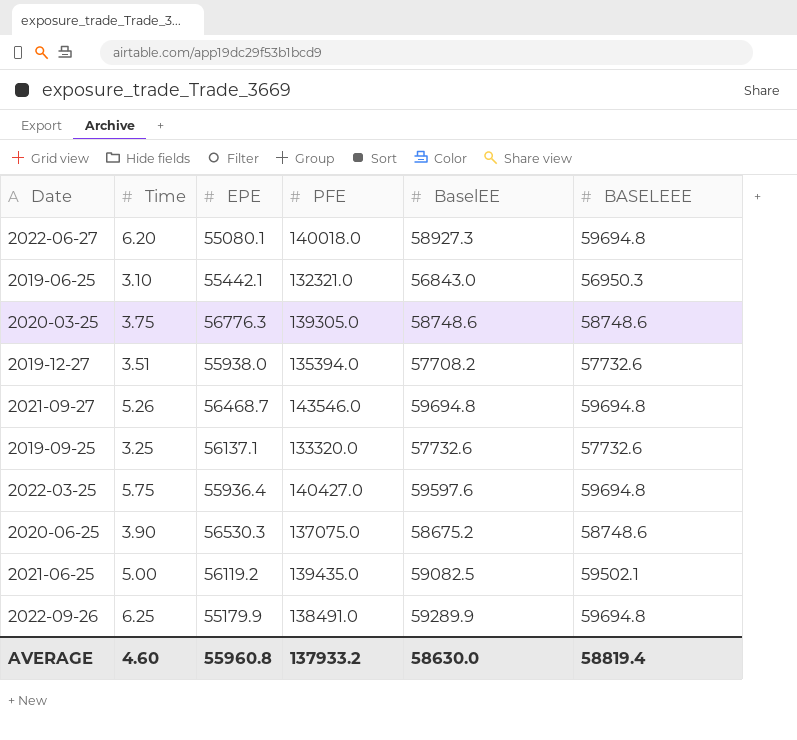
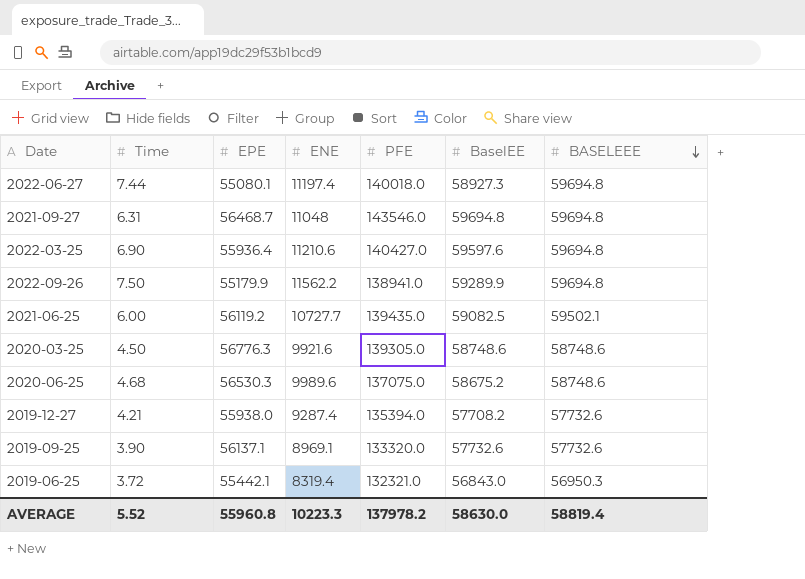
row order: none -> BASELEEE descending
column ENE | position: none -> 4
2022-06-27 | Time: 6.20 -> 7.44
2021-09-27 | Time: 5.26 -> 6.31
2022-03-25 | Time: 5.75 -> 6.90
2022-09-26 | Time: 6.25 -> 7.50
2022-09-26 | PFE: 138491.0 -> 138941.0
2021-06-25 | Time: 5.00 -> 6.00
2020-03-25 | Time: 3.75 -> 4.50
2020-06-25 | Time: 3.90 -> 4.68
2019-12-27 | Time: 3.51 -> 4.21
2019-09-25 | Time: 3.25 -> 3.90
2019-06-25 | Time: 3.10 -> 3.72
AVERAGE | Time: 4.60 -> 5.52
AVERAGE | PFE: 137933.2 -> 137978.2

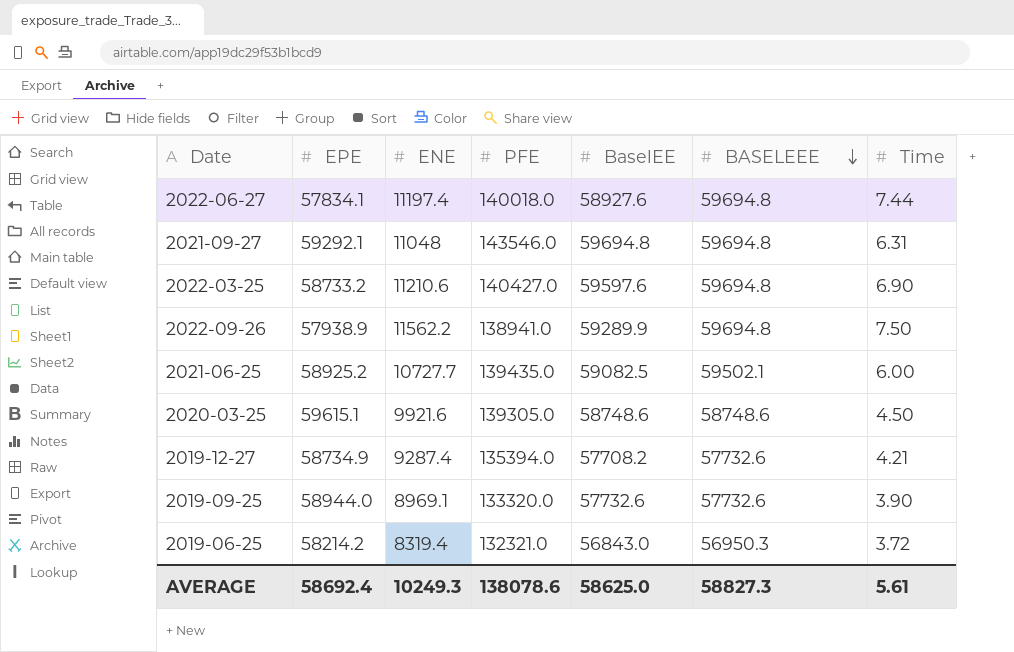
column Time | position: 2 -> 7
row 2020-06-25: 4.68 | 56530.3 | 9989.6 | 137075.0 | 58675.2 | 58748.6 -> none
2022-06-27 | EPE: 55080.1 -> 57834.1
2022-06-27 | BaselEE: 58927.3 -> 58927.6
2021-09-27 | EPE: 56468.7 -> 59292.1
2022-03-25 | EPE: 55936.4 -> 58733.2
2022-09-26 | EPE: 55179.9 -> 57938.9
2021-06-25 | EPE: 56119.2 -> 58925.2
2020-03-25 | EPE: 56776.3 -> 59615.1
2019-12-27 | EPE: 55938.0 -> 58734.9
2019-09-25 | EPE: 56137.1 -> 58944.0
2019-06-25 | EPE: 55442.1 -> 58214.2
AVERAGE | EPE: 55960.8 -> 58692.4
AVERAGE | ENE: 10223.3 -> 10249.3
AVERAGE | PFE: 137978.2 -> 138078.6
AVERAGE | BaselEE: 58630.0 -> 58625.0
AVERAGE | BASELEEE: 58819.4 -> 58827.3
AVERAGE | Time: 5.52 -> 5.61

